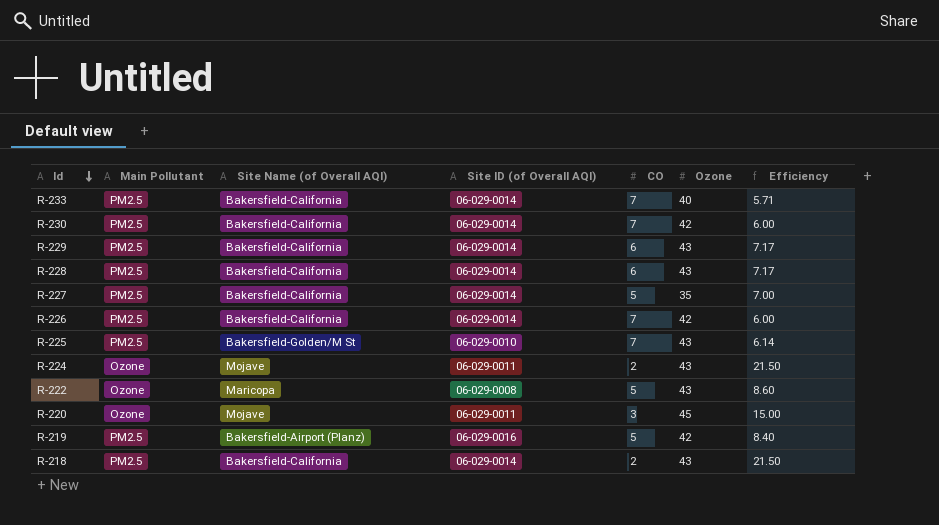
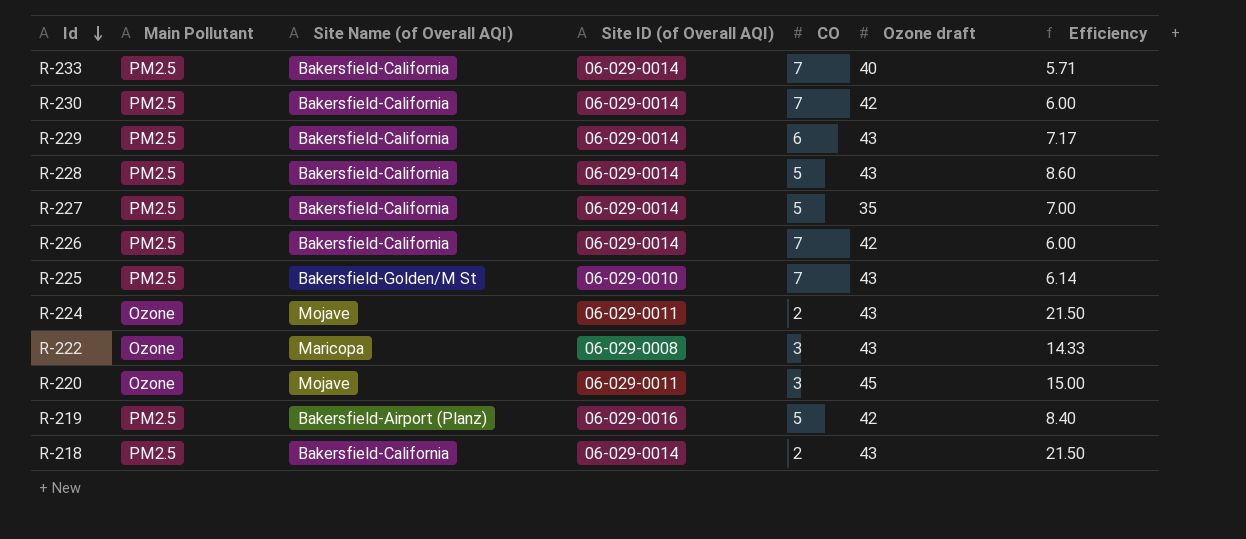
column name: Ozone -> Ozone draft
R-228 | CO: 6 -> 5
R-228 | Efficiency: 7.17 -> 8.60
R-222 | CO: 5 -> 3
R-222 | Efficiency: 8.60 -> 14.33

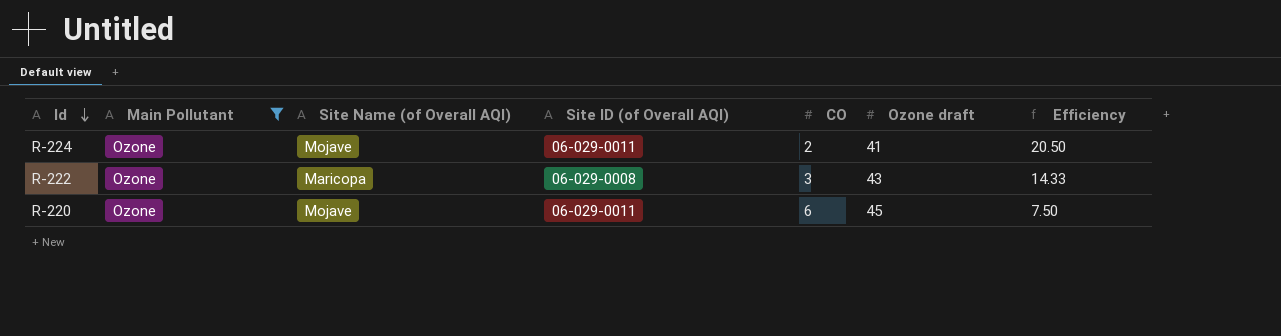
filter: none -> Main Pollutant = Ozone
R-224 | Ozone draft: 43 -> 41
R-224 | Efficiency: 21.50 -> 20.50
R-220 | CO: 3 -> 6
R-220 | Efficiency: 15.00 -> 7.50

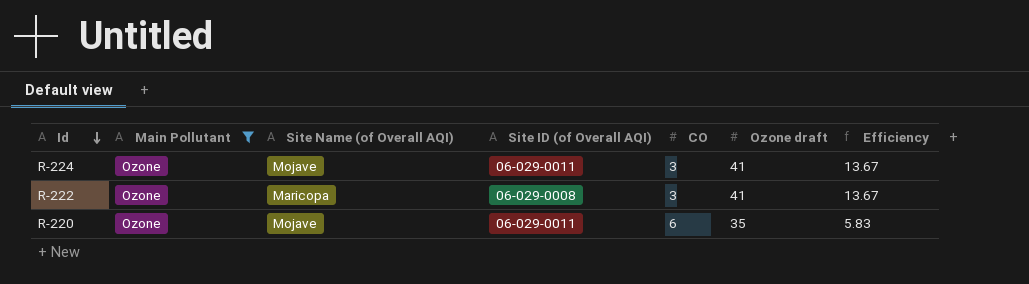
R-224 | CO: 2 -> 3
R-224 | Efficiency: 20.50 -> 13.67
R-222 | Ozone draft: 43 -> 41
R-222 | Efficiency: 14.33 -> 13.67
R-220 | Ozone draft: 45 -> 35
R-220 | Efficiency: 7.50 -> 5.83

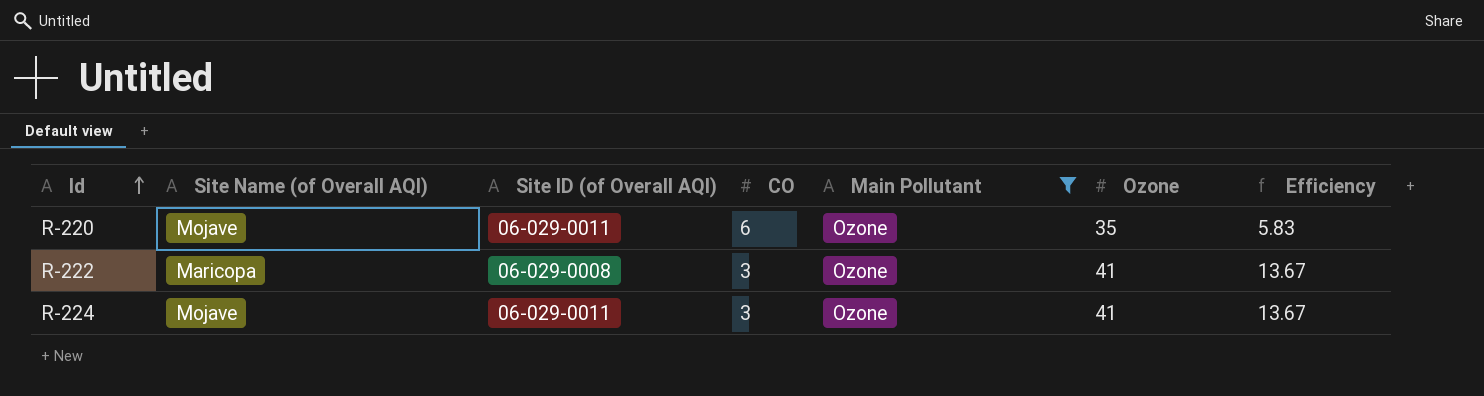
row order: Id descending -> Id ascending
column Main Pollutant | position: 2 -> 5
column name: Ozone draft -> Ozone

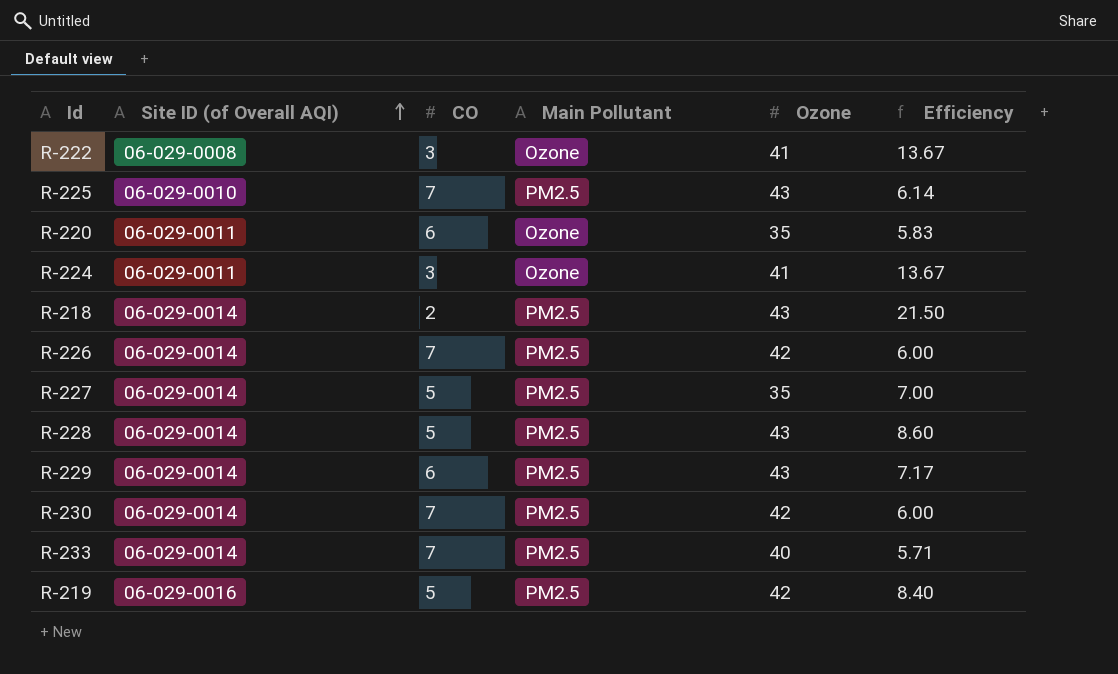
filter: Main Pollutant = Ozone -> none
row order: Id ascending -> Site ID (of Overall AQI) ascending
column Site Name (of Overall AQI) | position: 2 -> none

